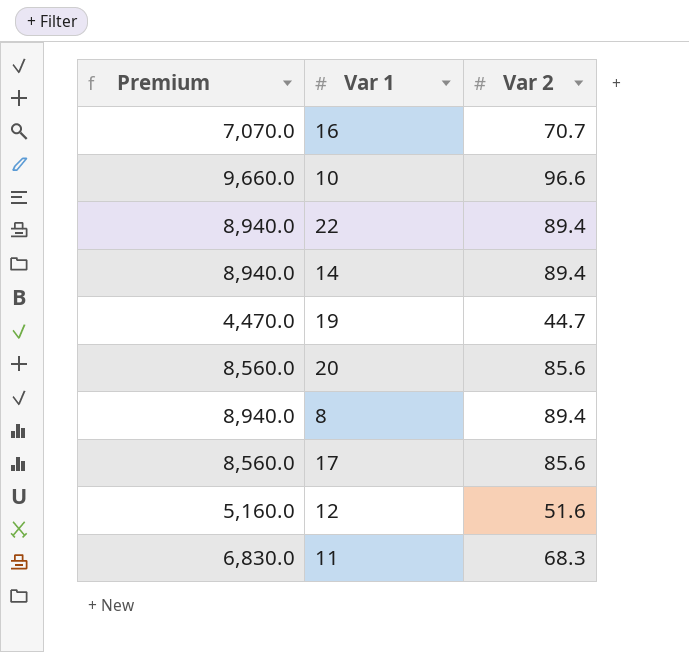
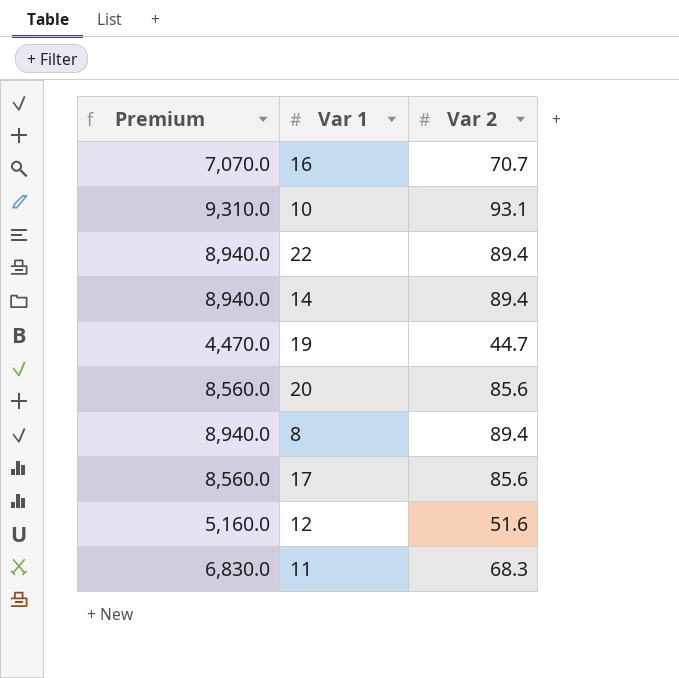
10 | Premium: 9,660.0 -> 9,310.0
10 | Var 2: 96.6 -> 93.1

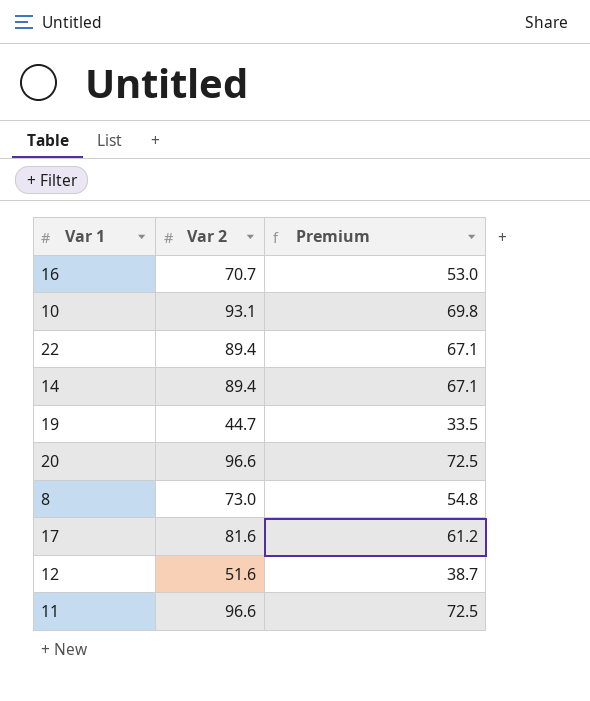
column Premium | formula: [Var 2] * 100 -> [Var 2] * 0.75
column Premium | position: 1 -> 3
20 | Var 2: 85.6 -> 96.6
8 | Var 2: 89.4 -> 73.0
17 | Var 2: 85.6 -> 81.6
11 | Var 2: 68.3 -> 96.6

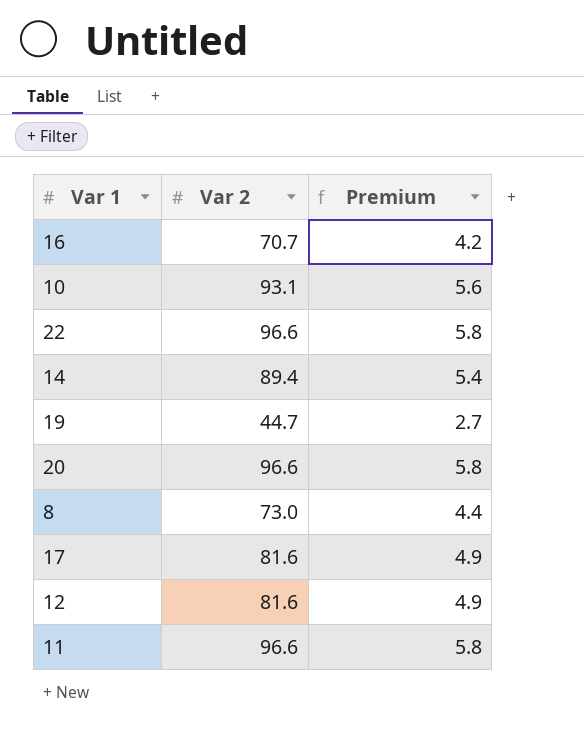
column Premium | formula: [Var 2] * 0.75 -> [Var 2] * 0.06
22 | Var 2: 89.4 -> 96.6
12 | Var 2: 51.6 -> 81.6

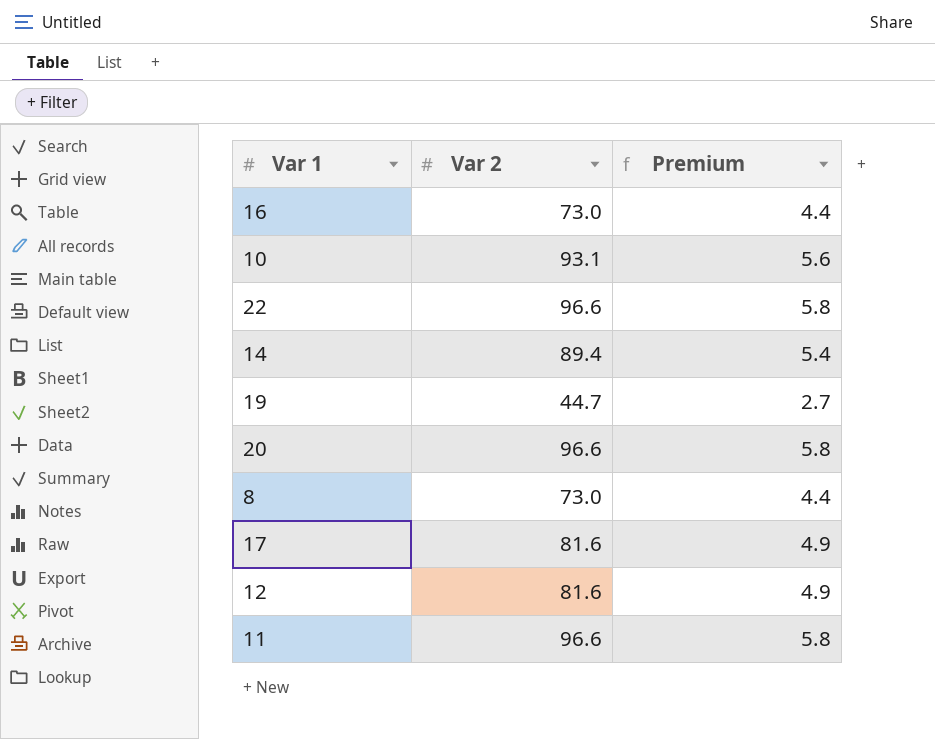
16 | Var 2: 70.7 -> 73.0
16 | Premium: 4.2 -> 4.4

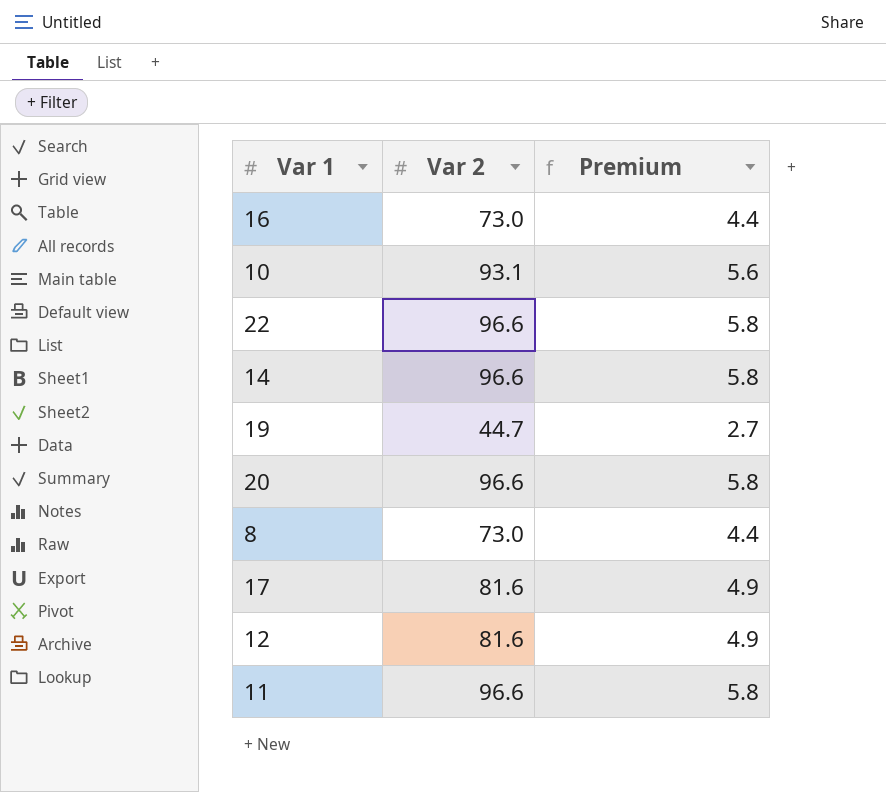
14 | Var 2: 89.4 -> 96.6
14 | Premium: 5.4 -> 5.8

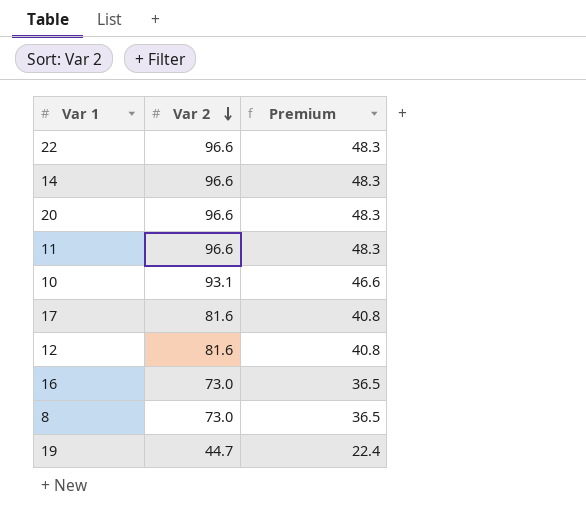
row order: none -> Var 2 descending
column Premium | formula: [Var 2] * 0.06 -> [Var 2] * 0.5

